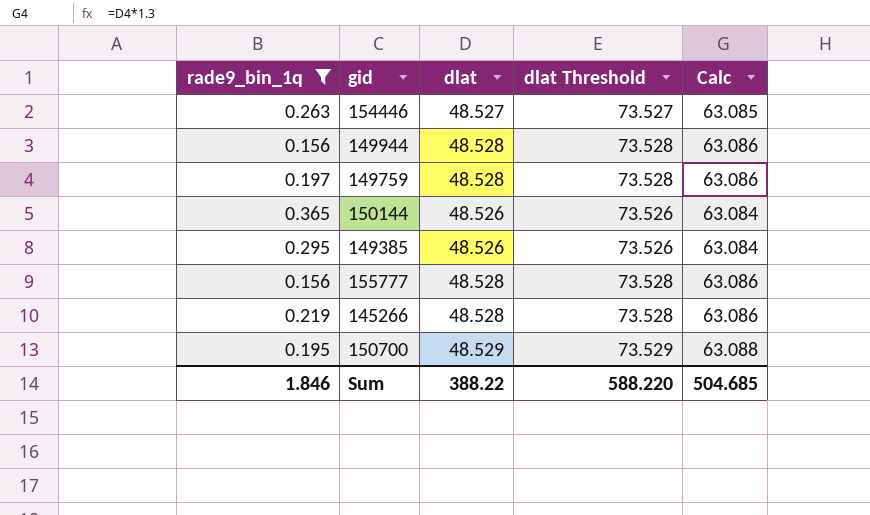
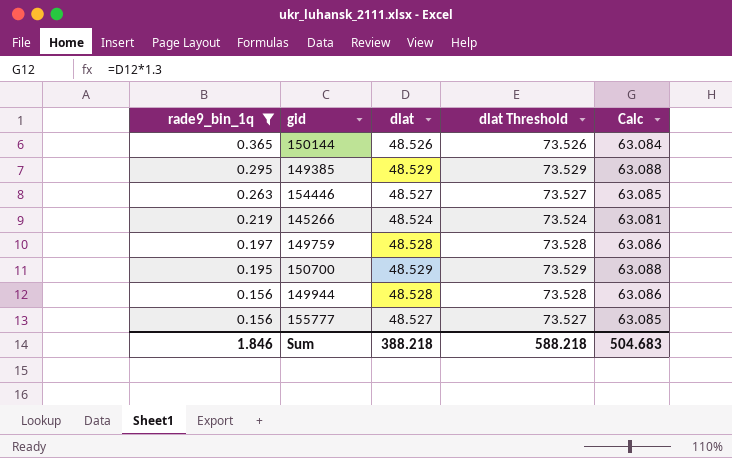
row order: none -> rade9_bin_1q descending
149385 | dlat: 48.526 -> 48.529
149385 | dlat Threshold: 73.526 -> 73.529
149385 | Calc: 63.084 -> 63.088
145266 | dlat: 48.528 -> 48.524
145266 | dlat Threshold: 73.528 -> 73.524
145266 | Calc: 63.086 -> 63.081
155777 | dlat: 48.528 -> 48.527
155777 | dlat Threshold: 73.528 -> 73.527
155777 | Calc: 63.086 -> 63.085
Sum | dlat: 388.22 -> 388.218
Sum | dlat Threshold: 588.220 -> 588.218
Sum | Calc: 504.685 -> 504.683

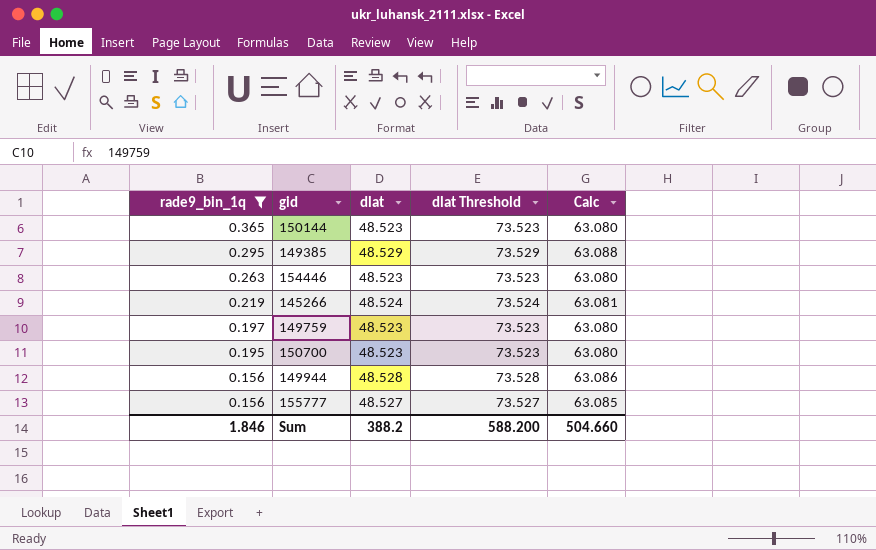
150144 | dlat: 48.526 -> 48.523
150144 | dlat Threshold: 73.526 -> 73.523
150144 | Calc: 63.084 -> 63.080
154446 | dlat: 48.527 -> 48.523
154446 | dlat Threshold: 73.527 -> 73.523
154446 | Calc: 63.085 -> 63.080
149759 | dlat: 48.528 -> 48.523
149759 | dlat Threshold: 73.528 -> 73.523
149759 | Calc: 63.086 -> 63.080
150700 | dlat: 48.529 -> 48.523
150700 | dlat Threshold: 73.529 -> 73.523
150700 | Calc: 63.088 -> 63.080
Sum | dlat: 388.218 -> 388.2
Sum | dlat Threshold: 588.218 -> 588.200
Sum | Calc: 504.683 -> 504.660

